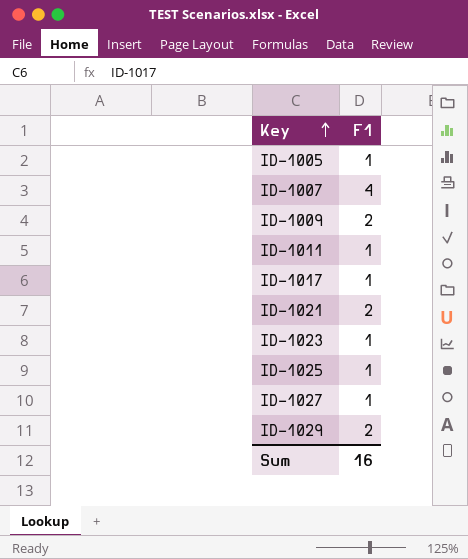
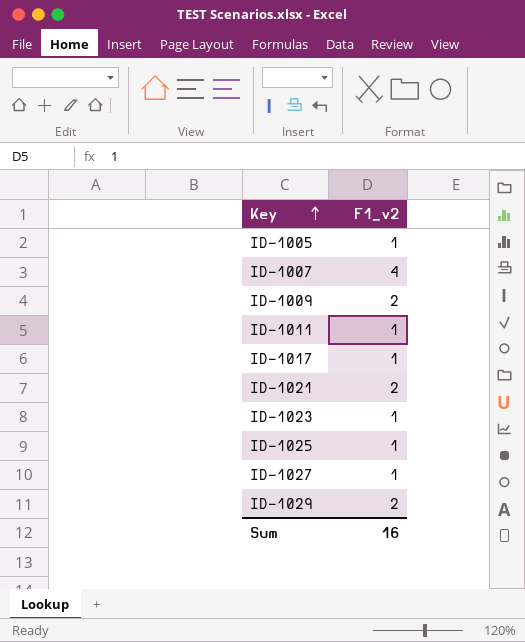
column name: F1 -> F1_v2

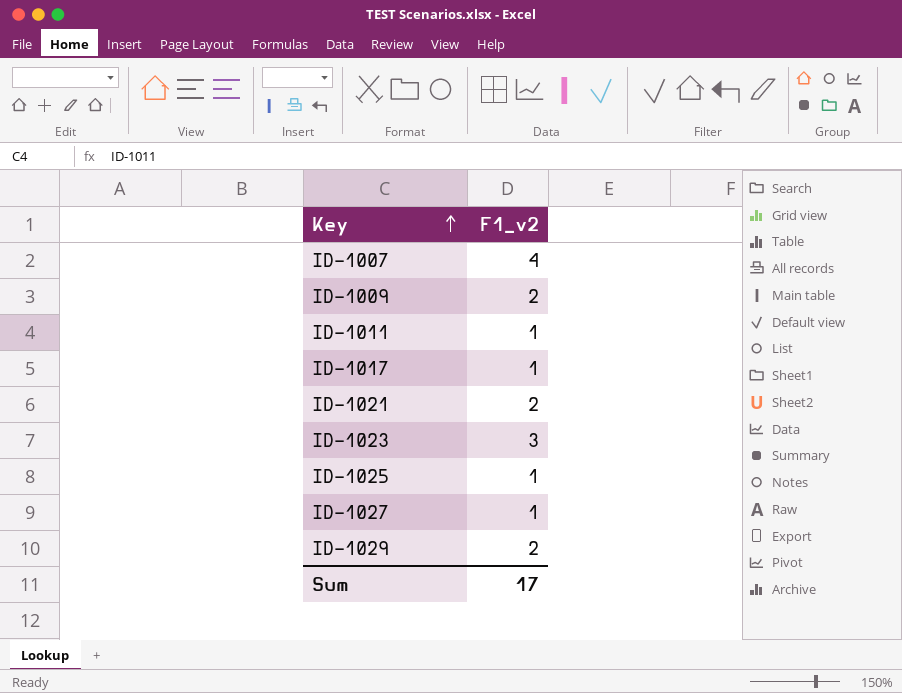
row ID-1005: 1 -> none
ID-1023 | F1_v2: 1 -> 3
Sum | F1_v2: 16 -> 17

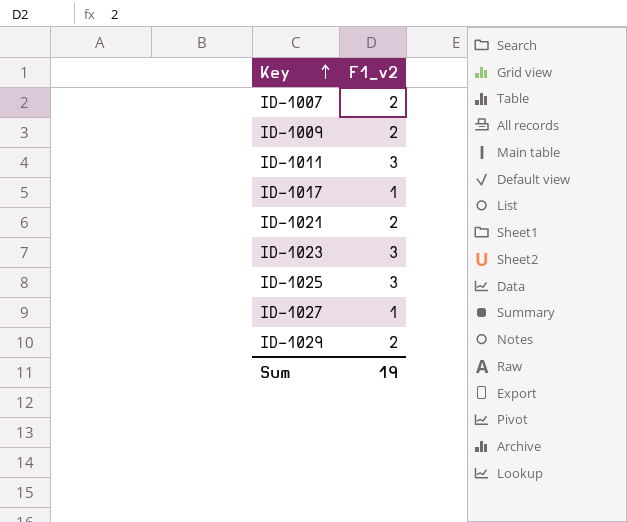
ID-1007 | F1_v2: 4 -> 2
ID-1011 | F1_v2: 1 -> 3
ID-1025 | F1_v2: 1 -> 3
Sum | F1_v2: 17 -> 19

